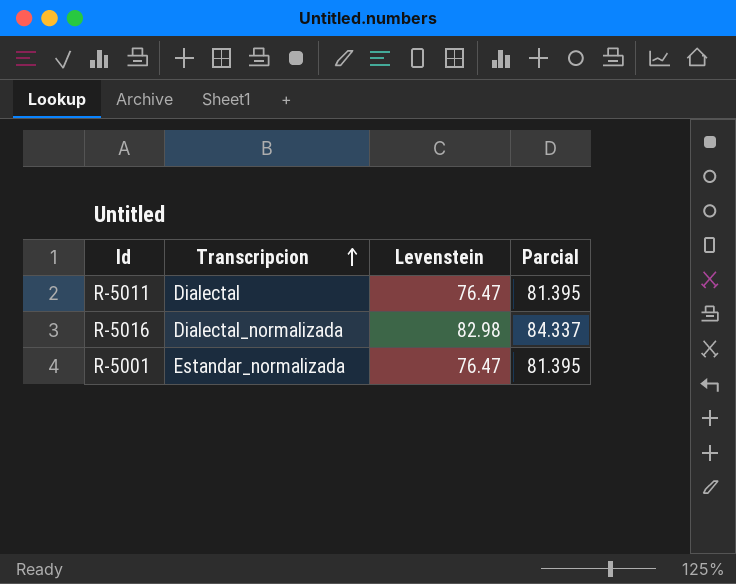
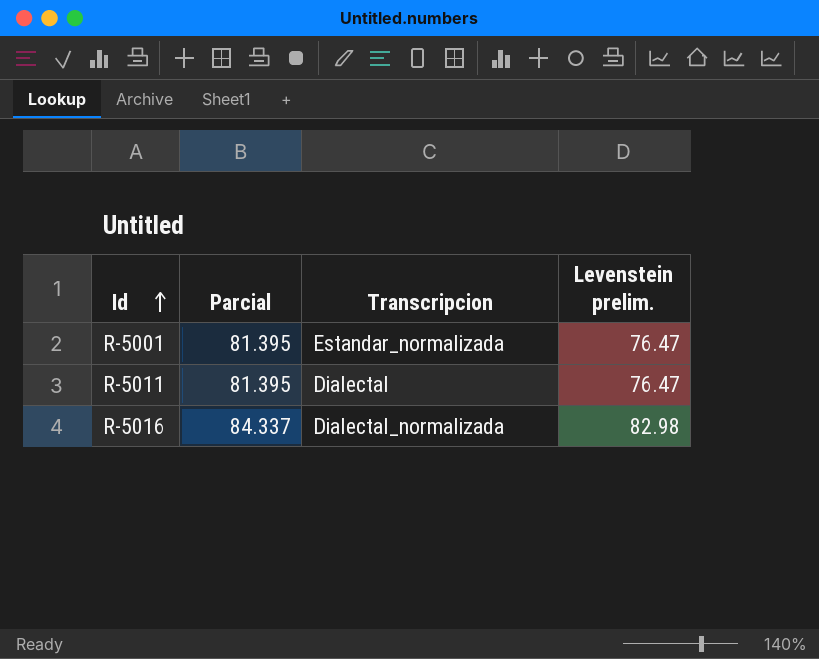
row order: Transcripcion ascending -> Id ascending
column Parcial | position: 4 -> 2
column name: Levenstein -> Levenstein prelim.

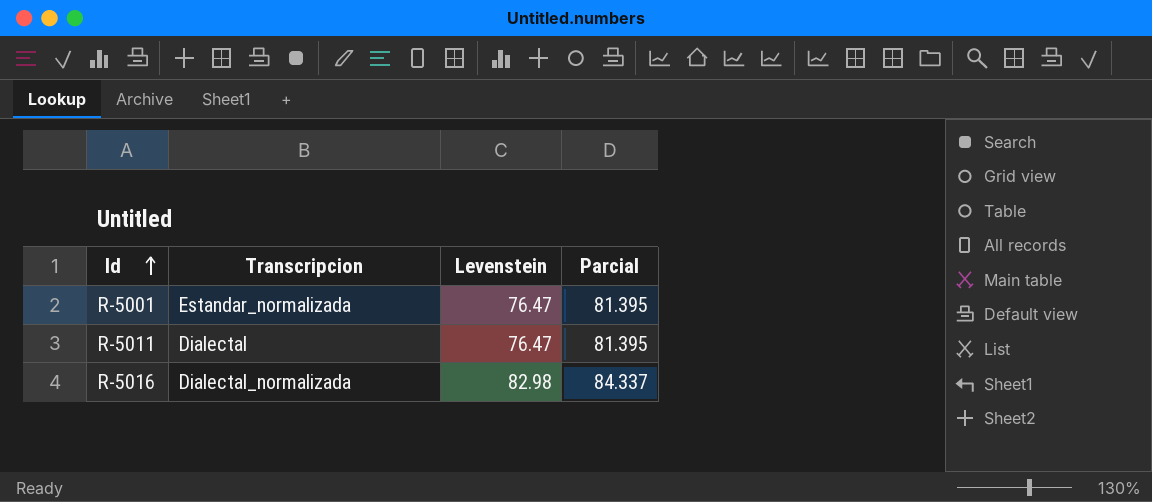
column name: Levenstein prelim. -> Levenstein
column Parcial | position: 2 -> 4

